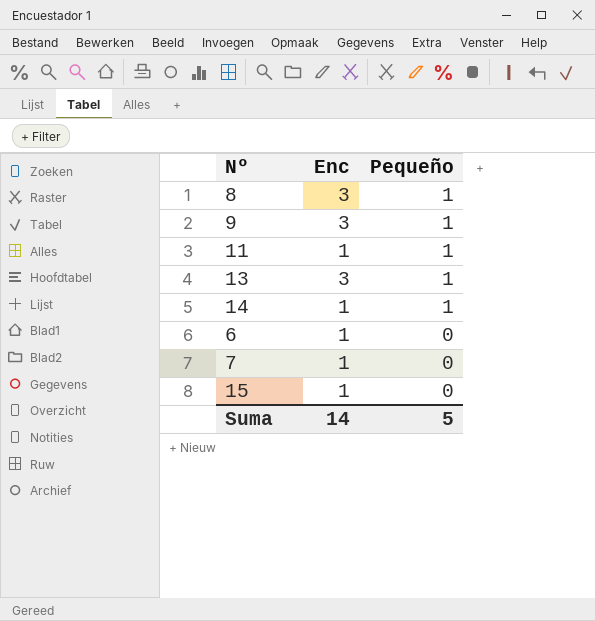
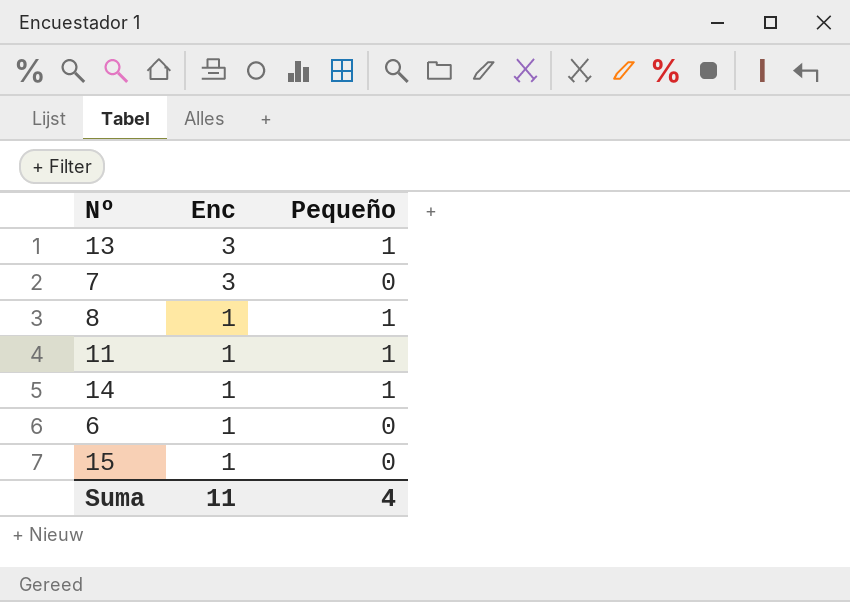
row order: Pequeño descending -> Enc descending
row 9: 3 | 1 -> none
7 | Enc: 1 -> 3
8 | Enc: 3 -> 1
Suma | Enc: 14 -> 11
Suma | Pequeño: 5 -> 4

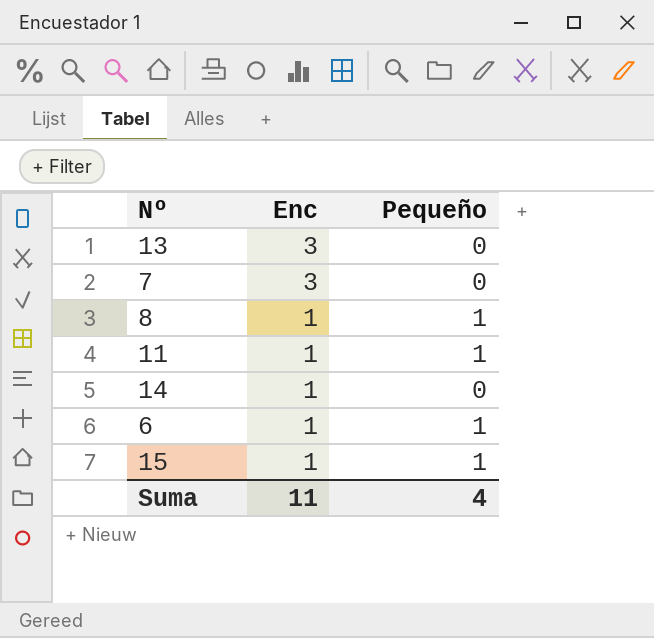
13 | Pequeño: 1 -> 0
14 | Pequeño: 1 -> 0
6 | Pequeño: 0 -> 1
15 | Pequeño: 0 -> 1

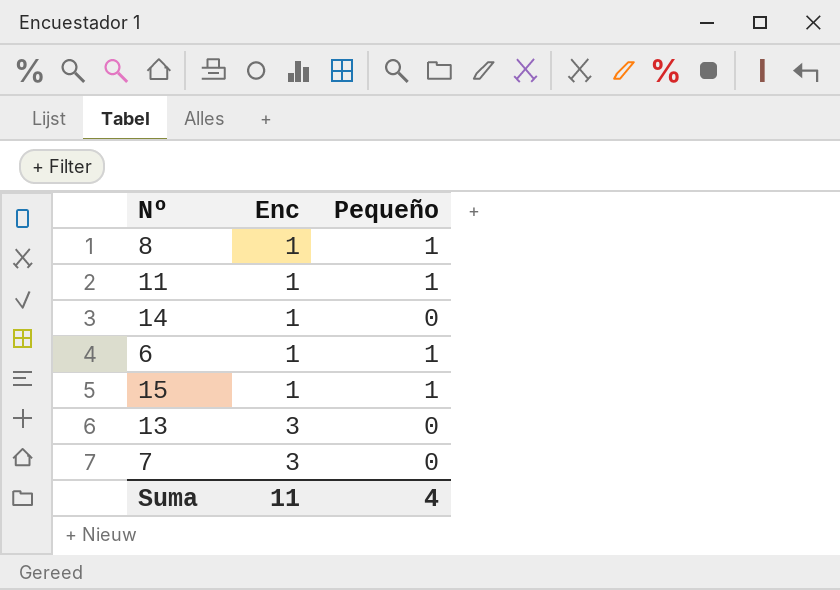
row order: Enc descending -> Enc ascending

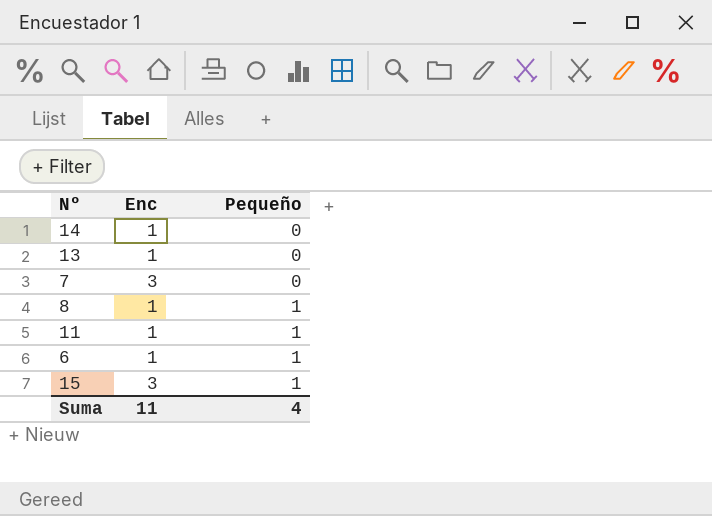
row order: Enc ascending -> Pequeño ascending
13 | Enc: 3 -> 1
15 | Enc: 1 -> 3

